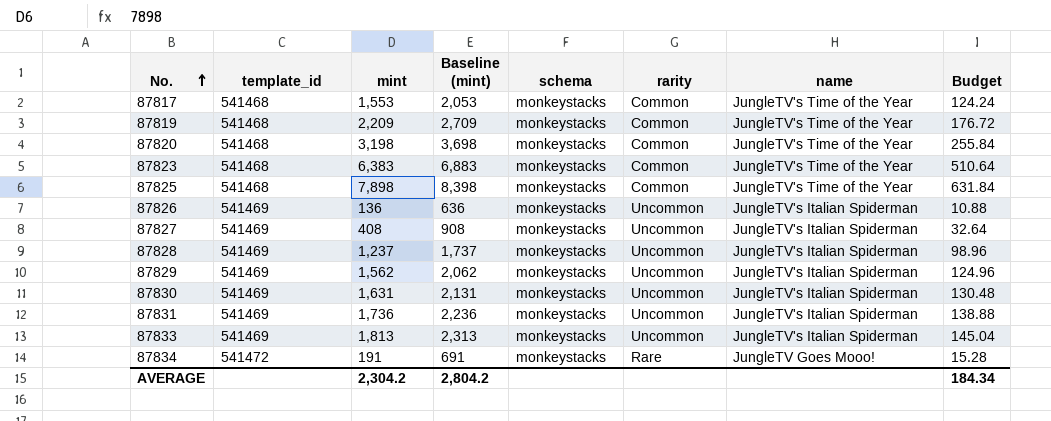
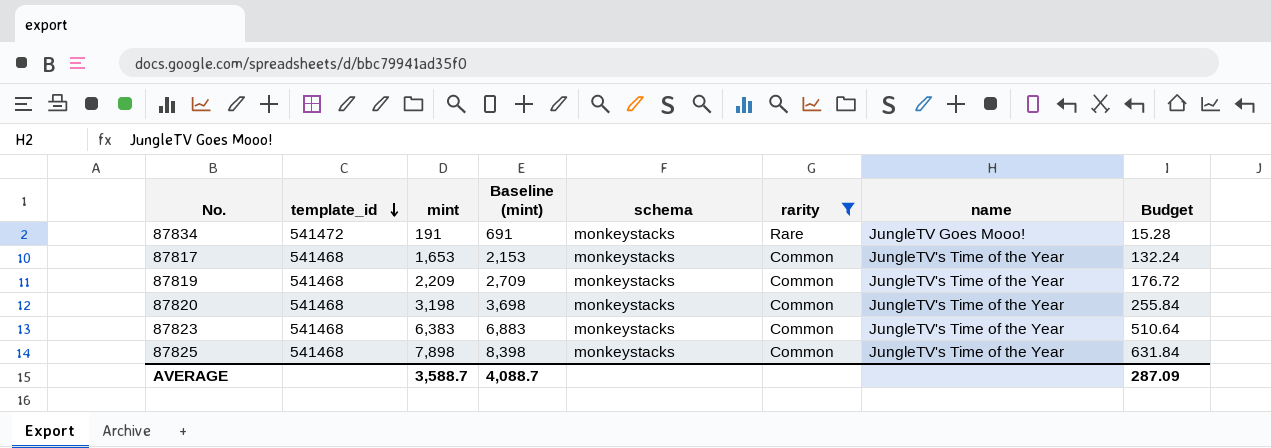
filter: none -> rarity != Uncommon
row order: No. ascending -> template_id descending
87817 | mint: 1,553 -> 1,653
87817 | Baseline (mint): 2,053 -> 2,153
87817 | Budget: 124.24 -> 132.24
AVERAGE | mint: 2,304.2 -> 3,588.7
AVERAGE | Baseline (mint): 2,804.2 -> 4,088.7
AVERAGE | Budget: 184.34 -> 287.09

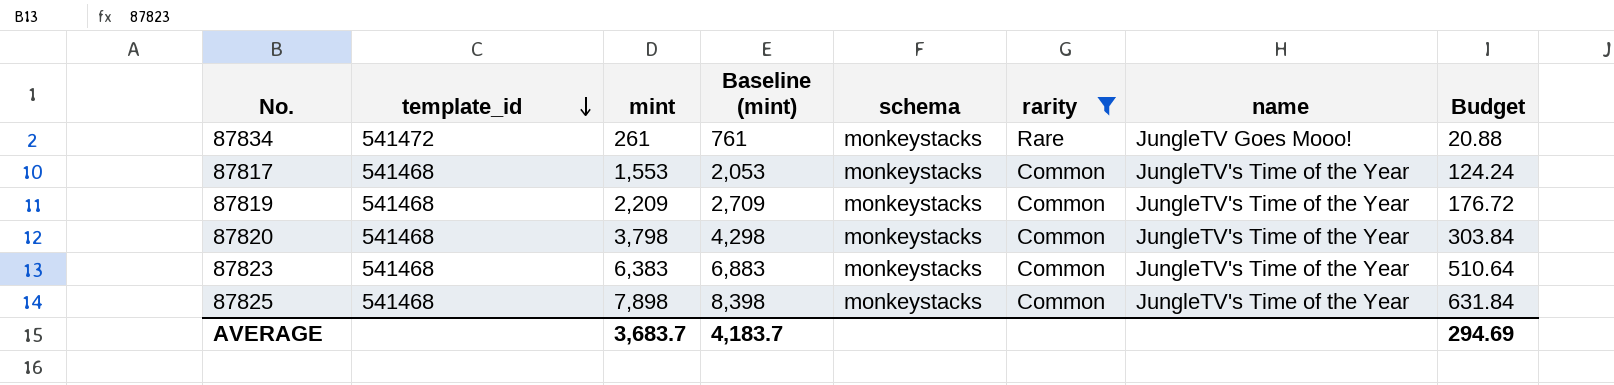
87834 | mint: 191 -> 261
87834 | Baseline (mint): 691 -> 761
87834 | Budget: 15.28 -> 20.88
87817 | mint: 1,653 -> 1,553
87817 | Baseline (mint): 2,153 -> 2,053
87817 | Budget: 132.24 -> 124.24
87820 | mint: 3,198 -> 3,798
87820 | Baseline (mint): 3,698 -> 4,298
87820 | Budget: 255.84 -> 303.84
AVERAGE | mint: 3,588.7 -> 3,683.7
AVERAGE | Baseline (mint): 4,088.7 -> 4,183.7
AVERAGE | Budget: 287.09 -> 294.69

